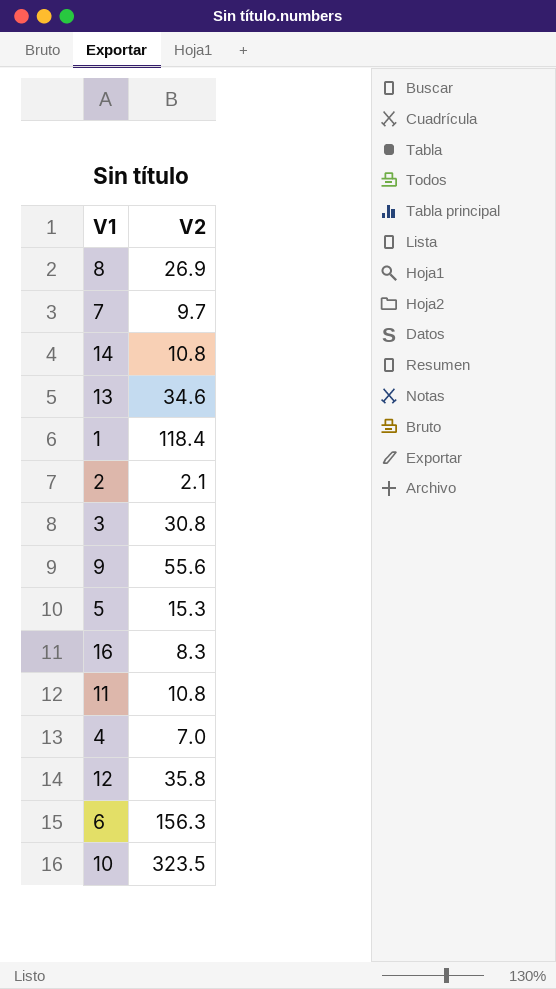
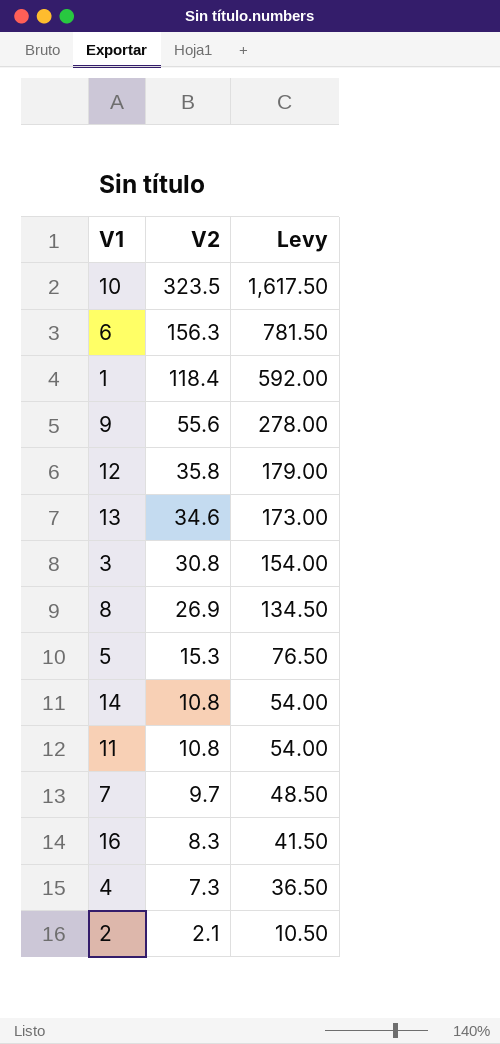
row order: none -> V2 descending
column Levy | formula: none -> [V2] * 5
4 | V2: 7.0 -> 7.3

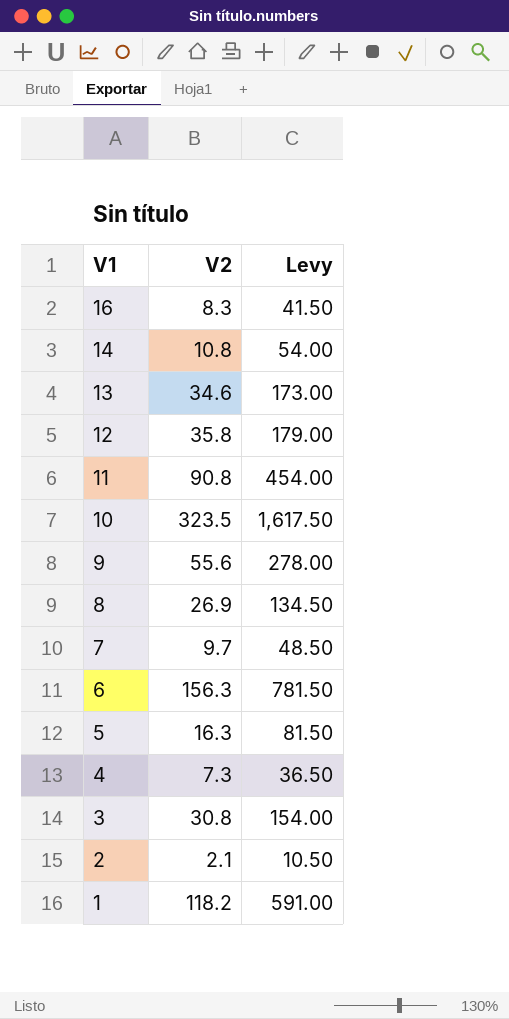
row order: V2 descending -> V1 descending
11 | V2: 10.8 -> 90.8
11 | Levy: 54.00 -> 454.00
5 | V2: 15.3 -> 16.3
5 | Levy: 76.50 -> 81.50
1 | V2: 118.4 -> 118.2
1 | Levy: 592.00 -> 591.00

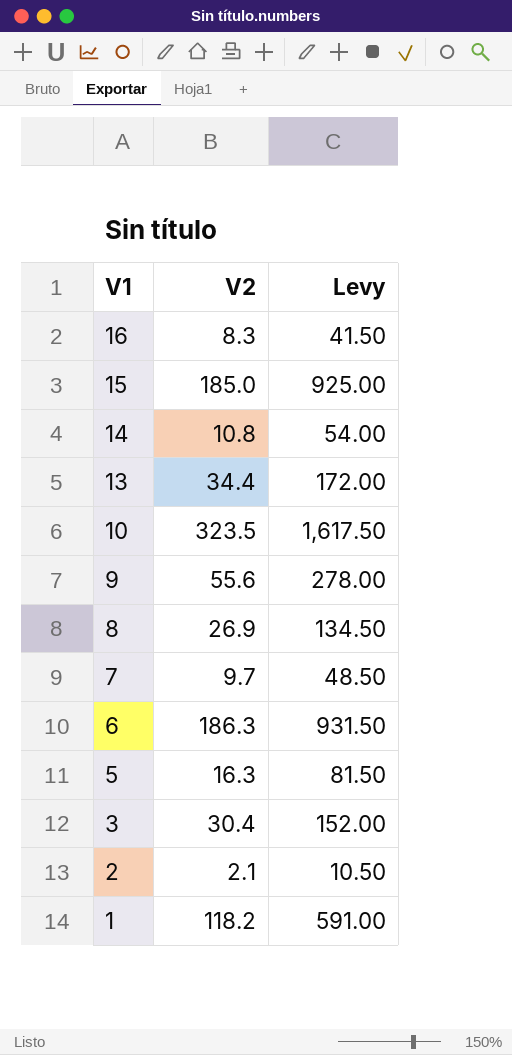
row 12: 35.8 | 179.00 -> none
row 11: 90.8 | 454.00 -> none
row 4: 7.3 | 36.50 -> none
row 15: none -> 185.0 | 925.00
13 | V2: 34.6 -> 34.4
13 | Levy: 173.00 -> 172.00
6 | V2: 156.3 -> 186.3
6 | Levy: 781.50 -> 931.50
3 | V2: 30.8 -> 30.4
3 | Levy: 154.00 -> 152.00

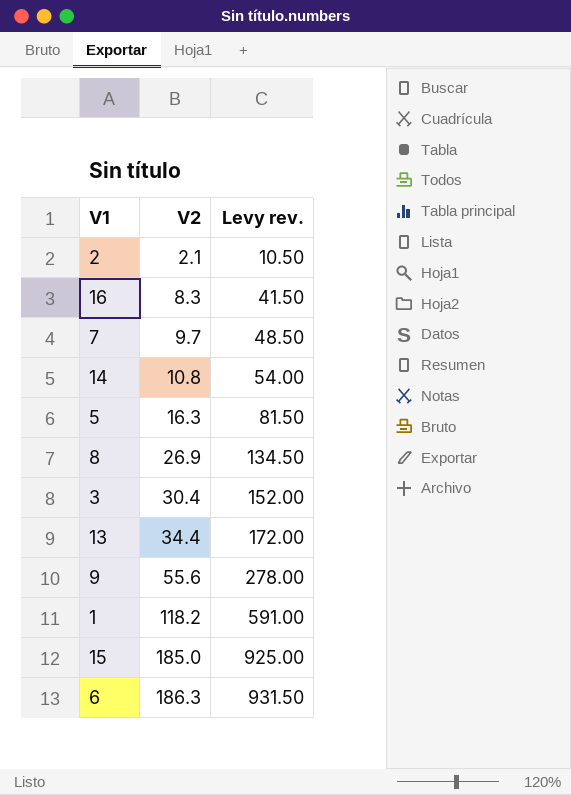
row order: V1 descending -> V2 ascending
column name: Levy -> Levy rev.
row 10: 323.5 | 1,617.50 -> none

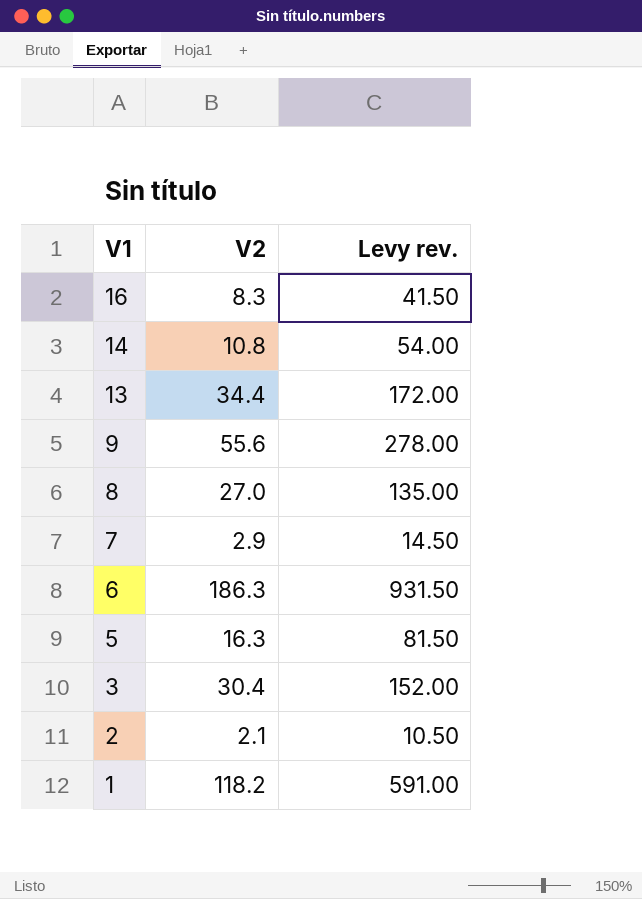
row order: V2 ascending -> V1 descending
row 15: 185.0 | 925.00 -> none
8 | V2: 26.9 -> 27.0
8 | Levy rev.: 134.50 -> 135.00
7 | V2: 9.7 -> 2.9
7 | Levy rev.: 48.50 -> 14.50

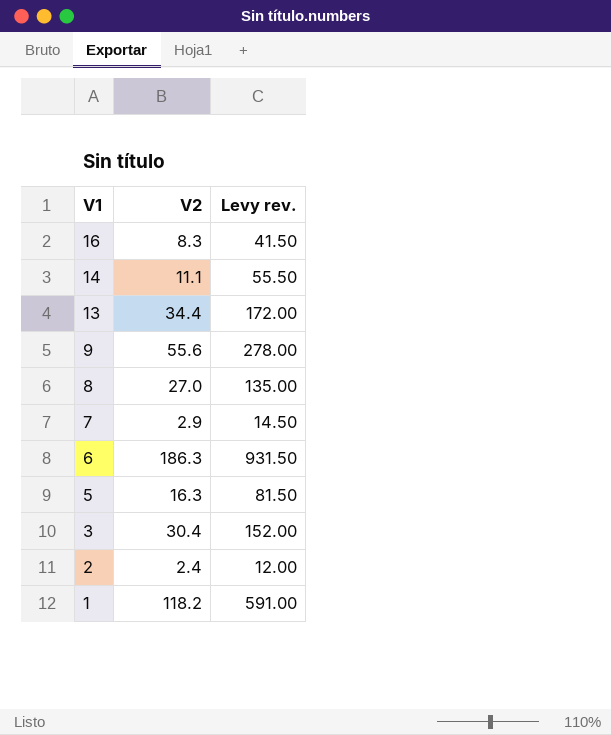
14 | V2: 10.8 -> 11.1
14 | Levy rev.: 54.00 -> 55.50
2 | V2: 2.1 -> 2.4
2 | Levy rev.: 10.50 -> 12.00

